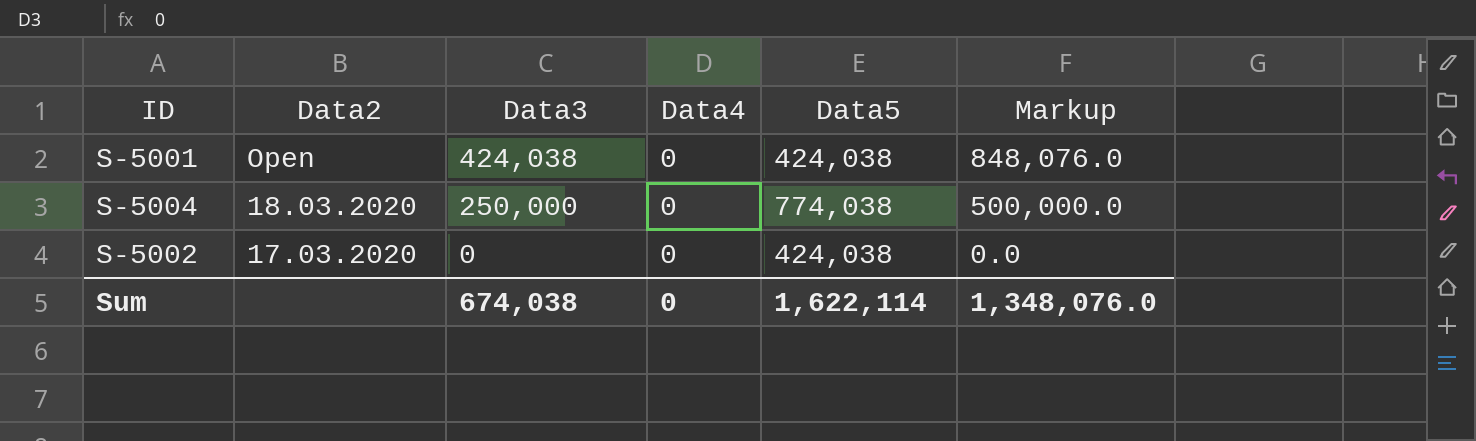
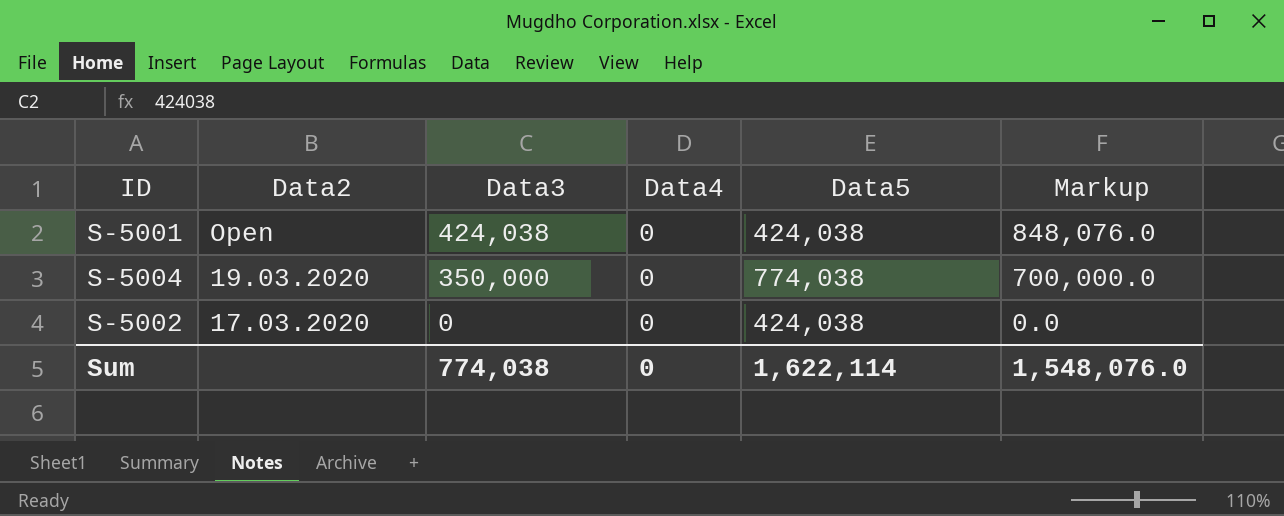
S-5004 | Data2: 18.03.2020 -> 19.03.2020
S-5004 | Data3: 250,000 -> 350,000
S-5004 | Markup: 500,000.0 -> 700,000.0
Sum | Data3: 674,038 -> 774,038
Sum | Markup: 1,348,076.0 -> 1,548,076.0

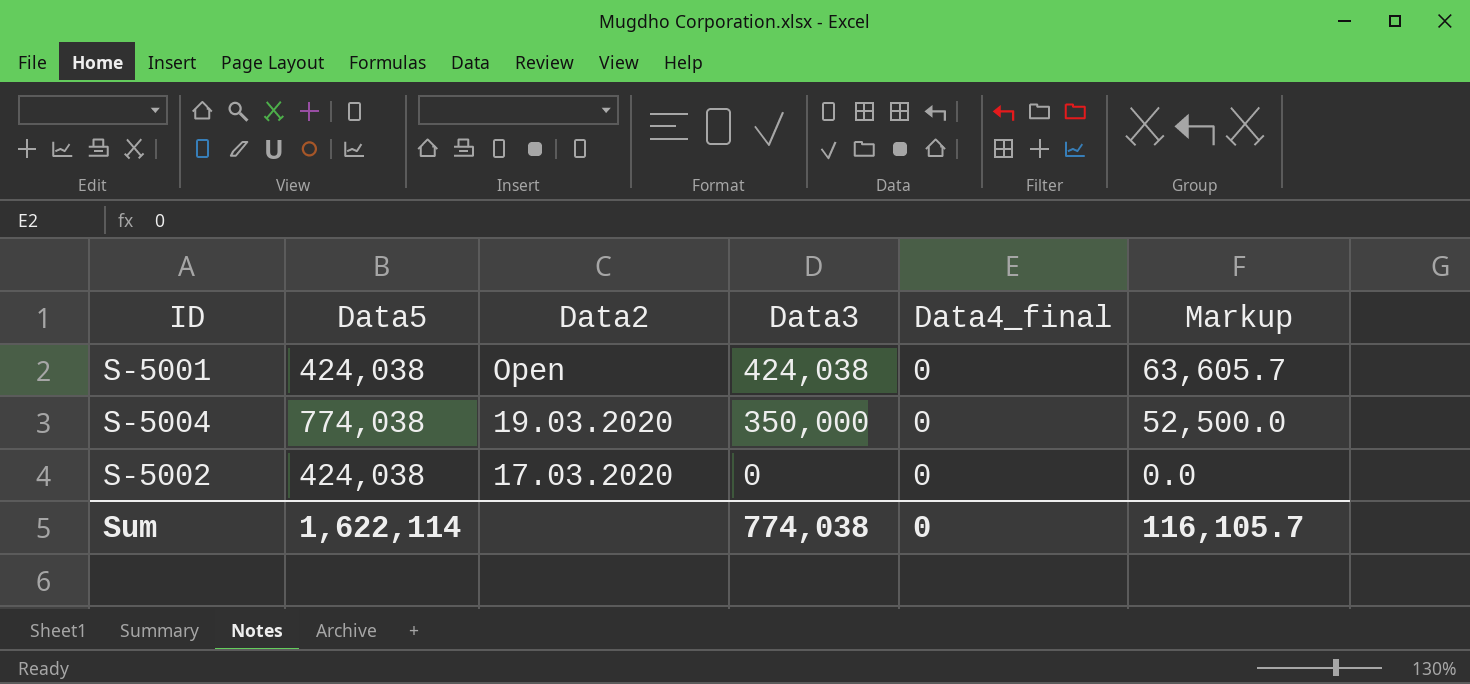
column Data5 | position: 5 -> 2
column name: Data4 -> Data4_final
column Markup | formula: [Data3] * 2 -> [Data3] * 0.15
Sum | Markup: 1,548,076.0 -> 116,105.7

